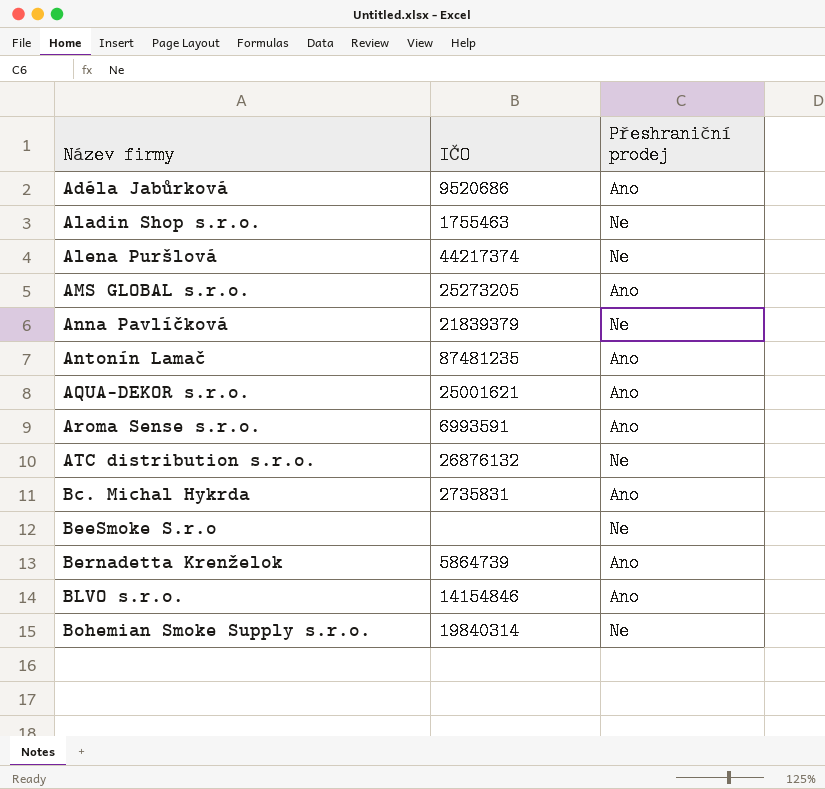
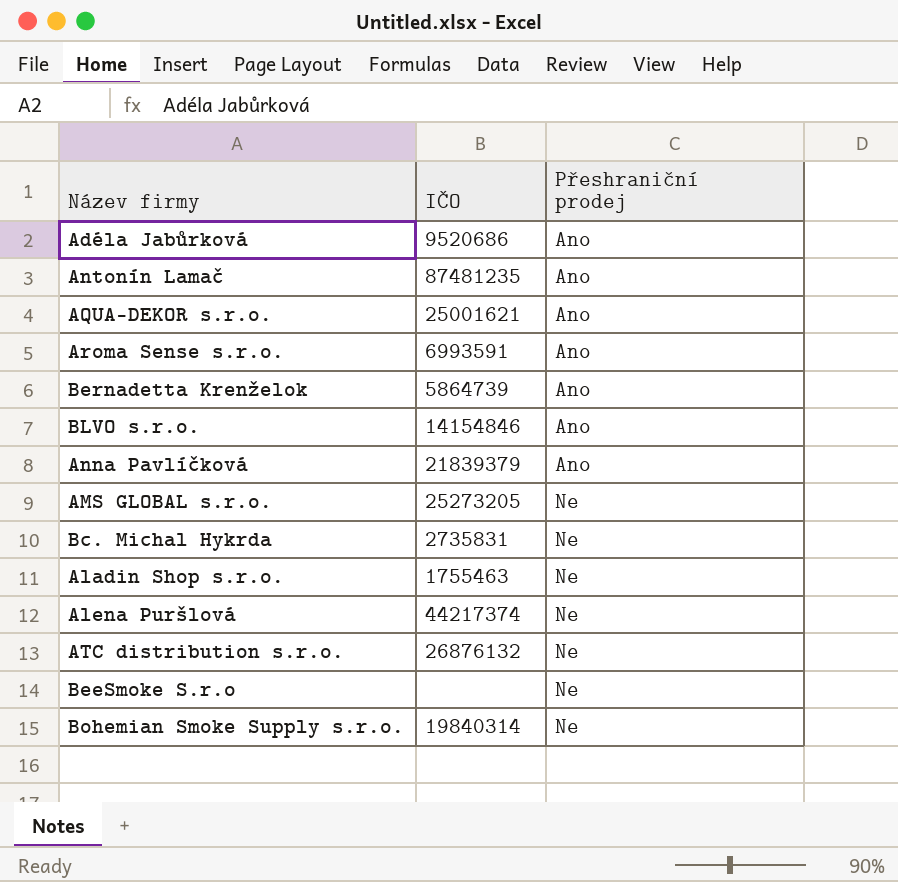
row order: Název firmy ascending -> Přeshraniční prodej ascending
Anna Pavlíčková | Přeshraniční prodej: Ne -> Ano
AMS GLOBAL s.r.o. | Přeshraniční prodej: Ano -> Ne
Bc. Michal Hykrda | Přeshraniční prodej: Ano -> Ne

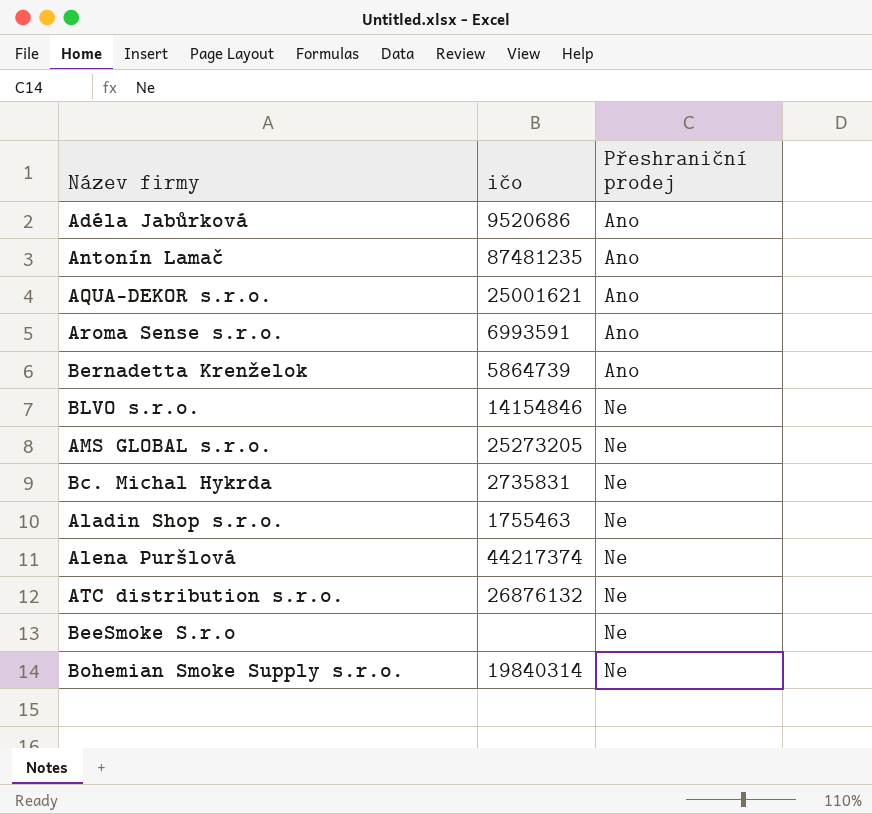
column name: IČO -> ičo
row Anna Pavlíčková: 21839379 | Ano -> none
BLVO s.r.o. | Přeshraniční prodej: Ano -> Ne

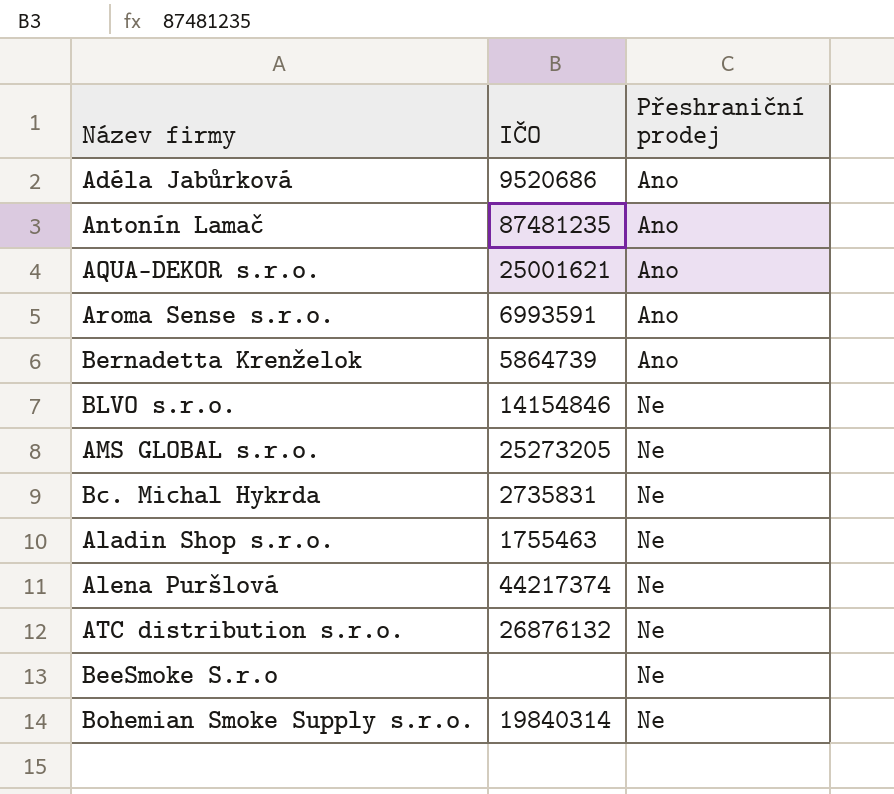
column name: ičo -> IČO

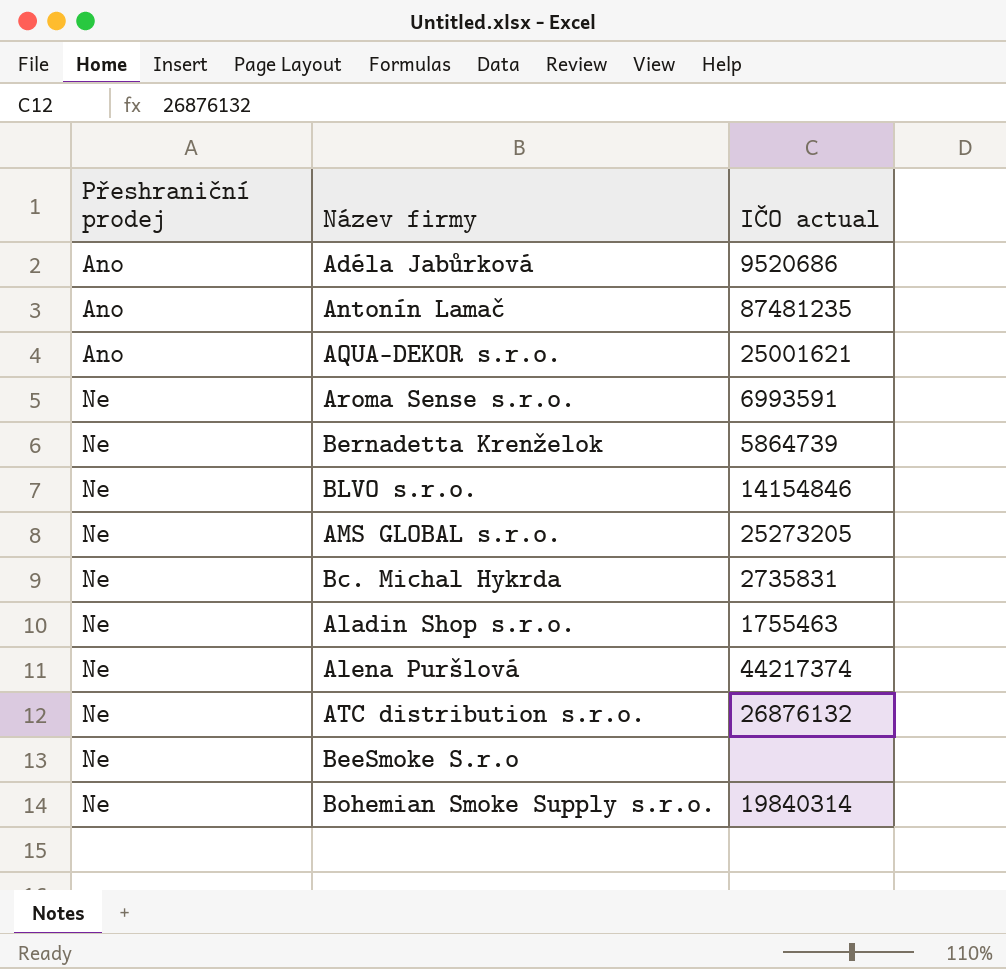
column Přeshraniční prodej | position: 3 -> 1
column name: IČO -> IČO actual
Aroma Sense s.r.o. | Přeshraniční prodej: Ano -> Ne
Bernadetta Krenželok | Přeshraniční prodej: Ano -> Ne

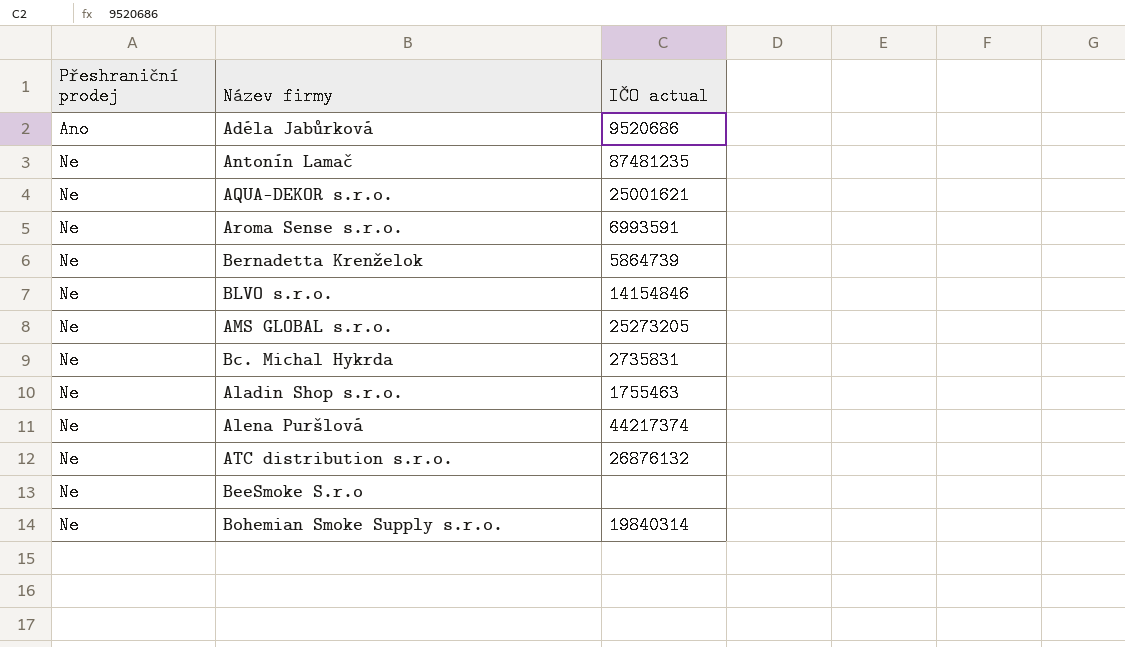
Antonín Lamač | Přeshraniční prodej: Ano -> Ne
AQUA-DEKOR s.r.o. | Přeshraniční prodej: Ano -> Ne

